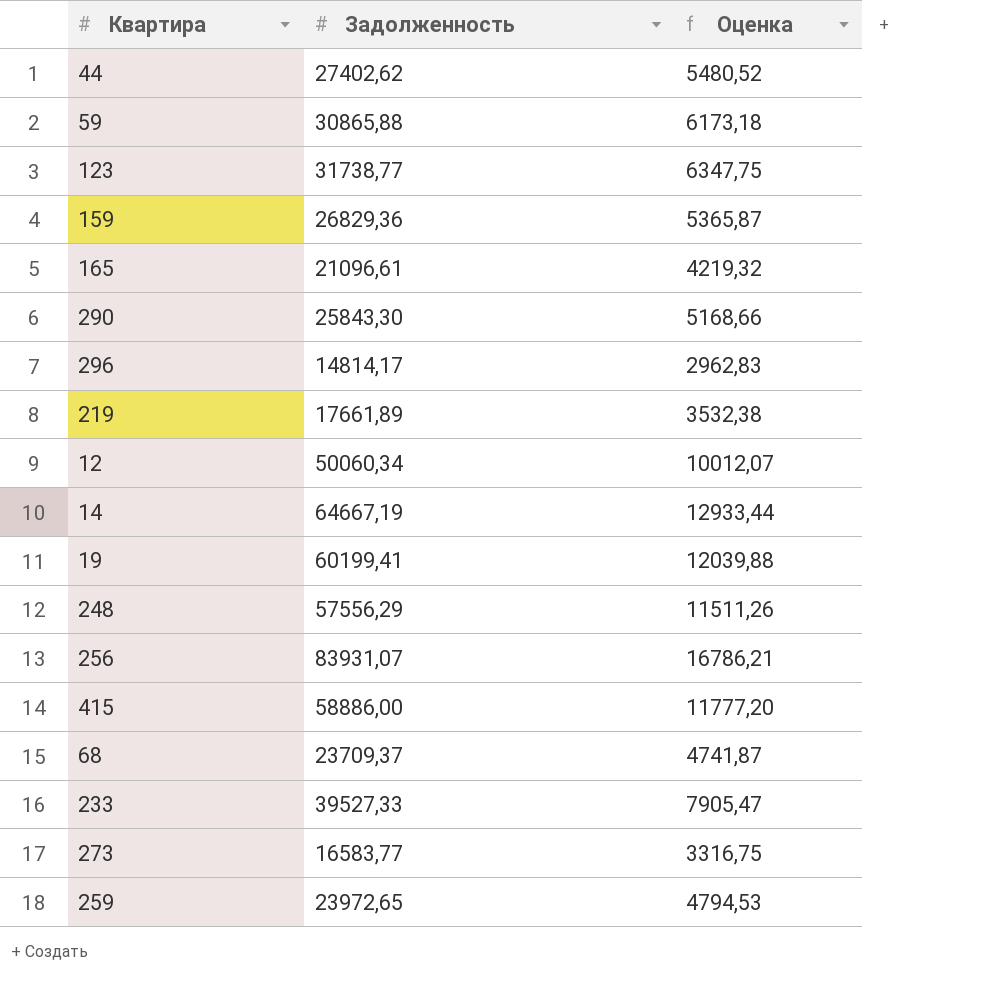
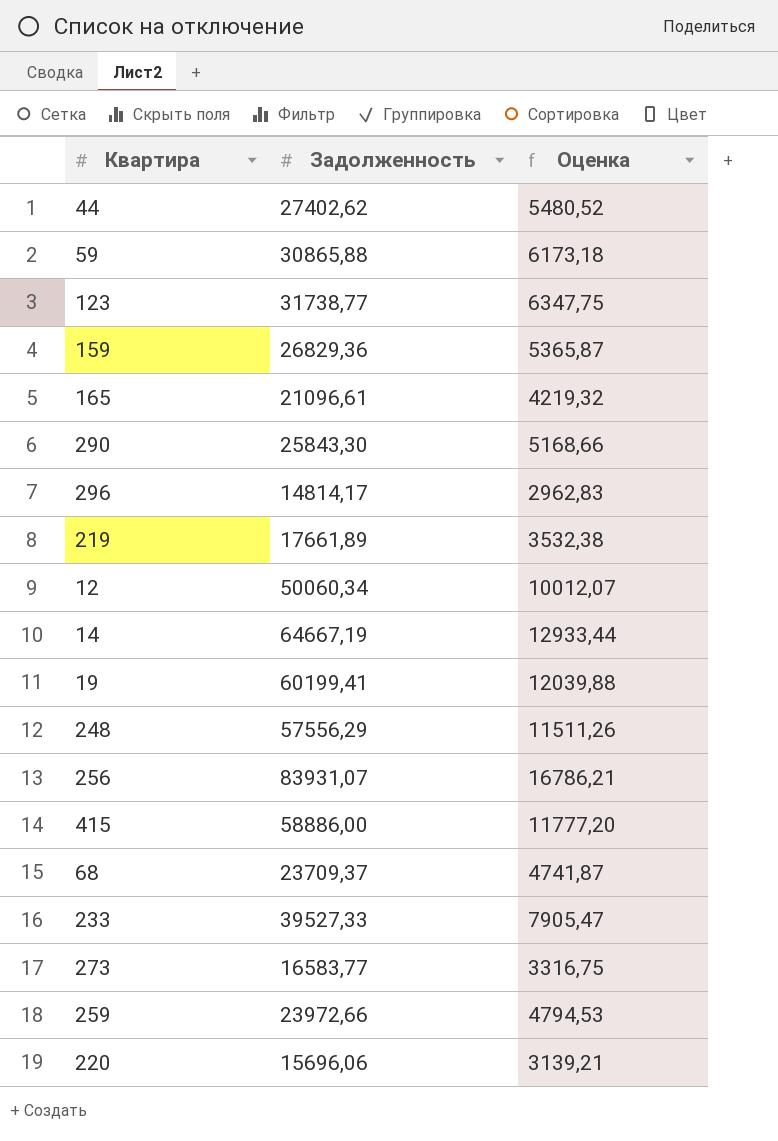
259 | Задолженность: 23972,65 -> 23972,66
row 220: none -> 15696,06 | 3139,21

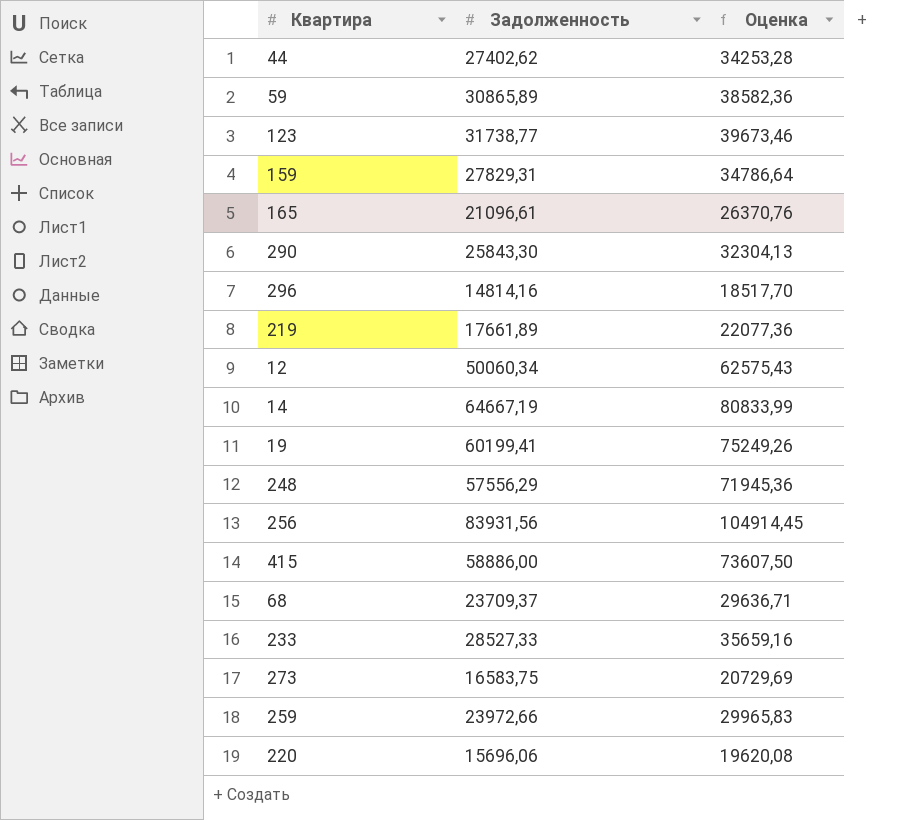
column Оценка | formula: [Задолженность] * 0,2 -> [Задолженность] * 1,25
59 | Задолженность: 30865,88 -> 30865,89
159 | Задолженность: 26829,36 -> 27829,31
296 | Задолженность: 14814,17 -> 14814,16
256 | Задолженность: 83931,07 -> 83931,56
233 | Задолженность: 39527,33 -> 28527,33
273 | Задолженность: 16583,77 -> 16583,75

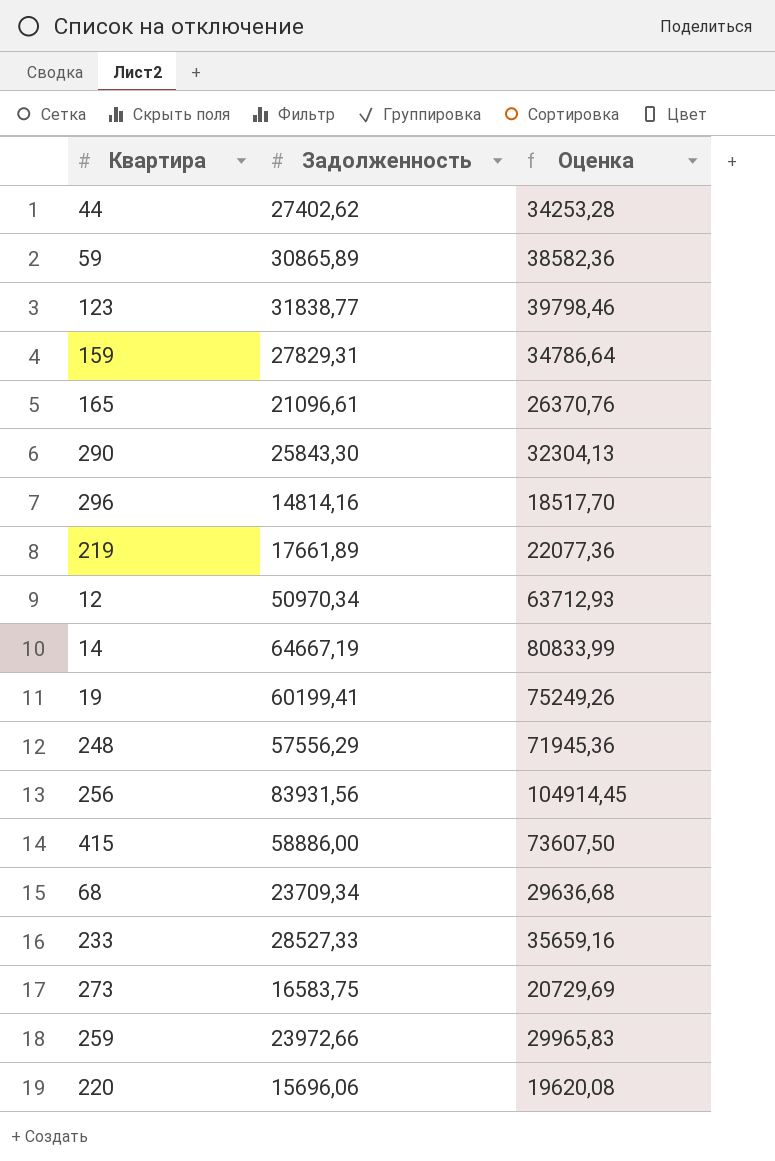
123 | Задолженность: 31738,77 -> 31838,77
123 | Оценка: 39673,46 -> 39798,46
12 | Задолженность: 50060,34 -> 50970,34
12 | Оценка: 62575,43 -> 63712,93
68 | Задолженность: 23709,37 -> 23709,34
68 | Оценка: 29636,71 -> 29636,68

